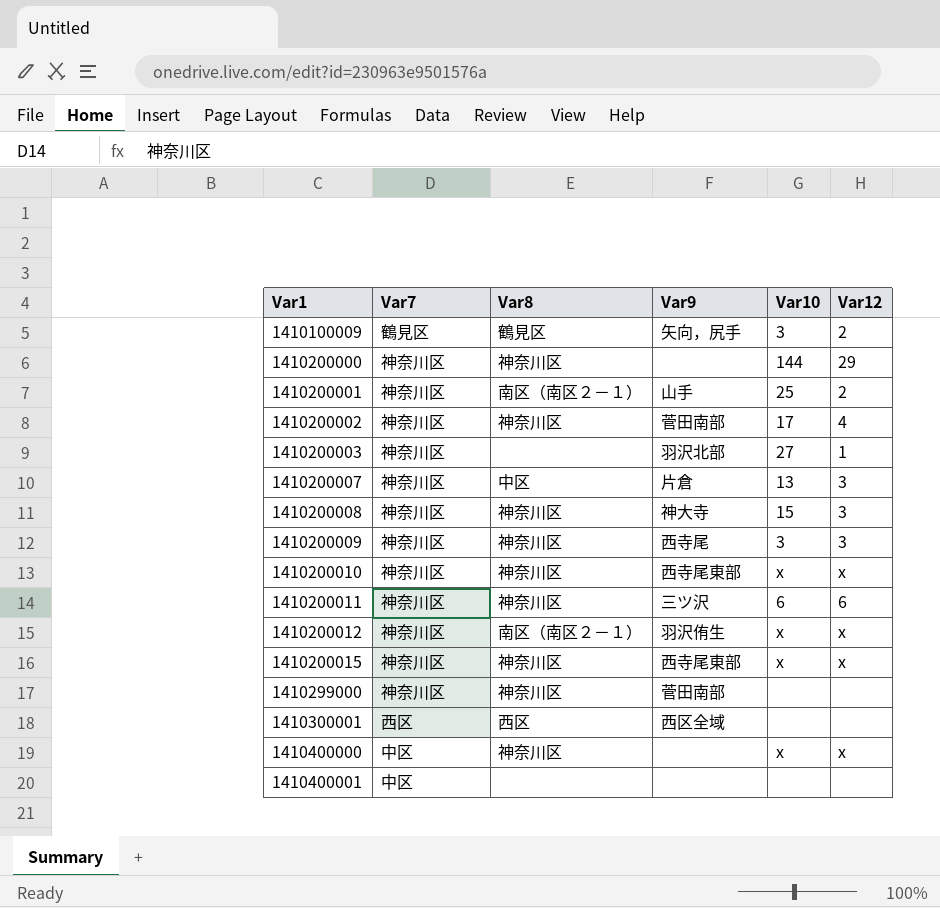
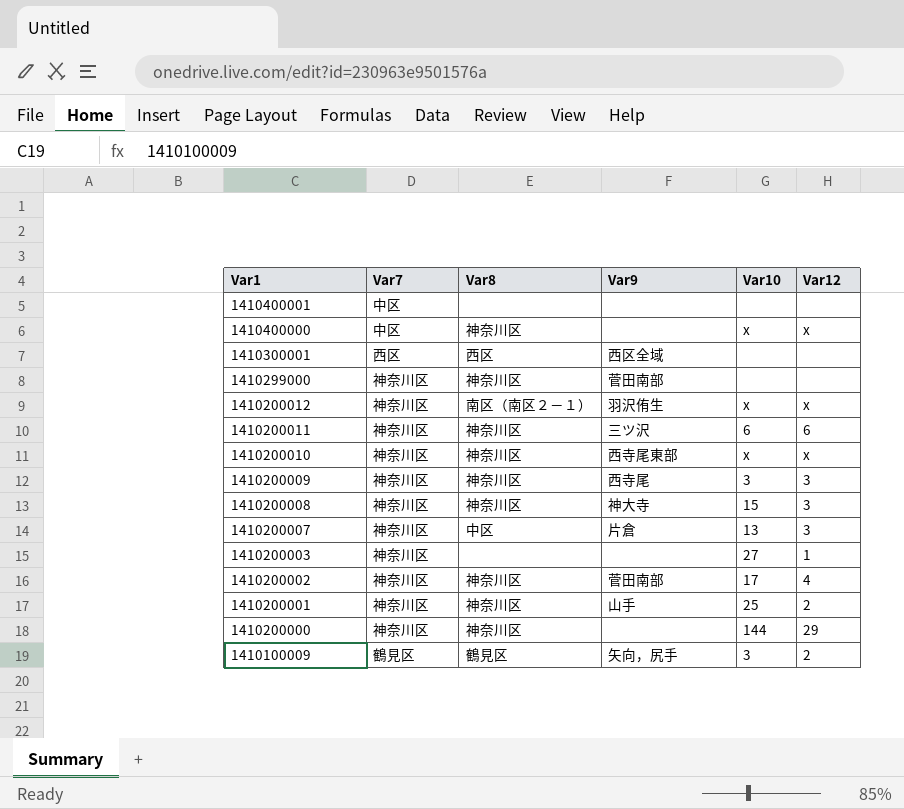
row order: Var1 ascending -> Var1 descending
row 1410200015: 神奈川区 | 神奈川区 | 西寺尾東部 | x | x -> none
1410200003 | Var9: 羽沢北部 -> none
1410200001 | Var8: 南区（南区２－１） -> 神奈川区

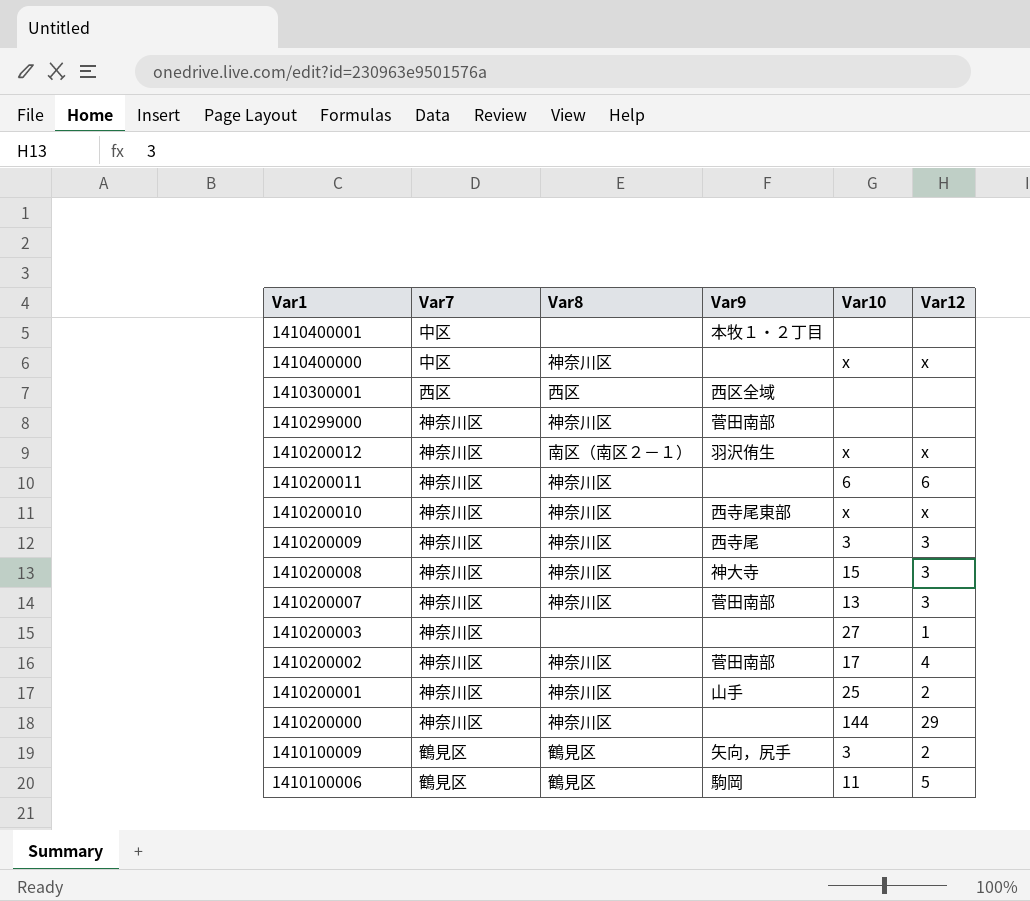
1410400001 | Var9: none -> 本牧１・２丁目
1410200011 | Var9: 三ツ沢 -> none
1410200007 | Var8: 中区 -> 神奈川区
1410200007 | Var9: 片倉 -> 菅田南部
row 1410100006: none -> 鶴見区 | 鶴見区 | 駒岡 | 11 | 5

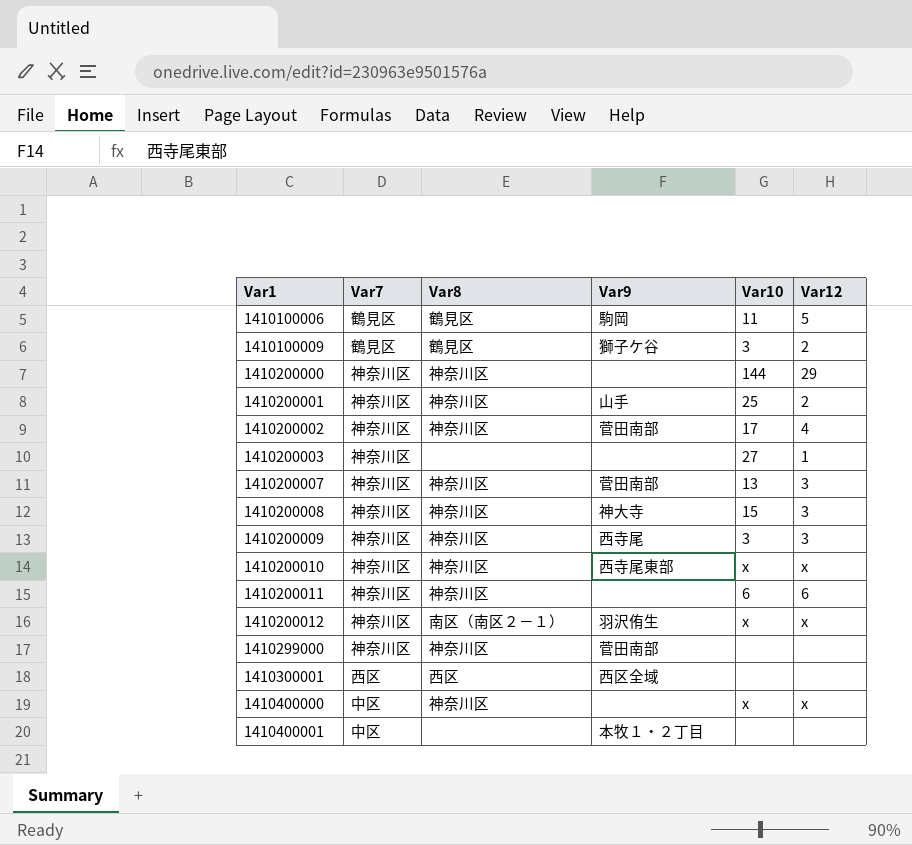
row order: Var1 descending -> Var1 ascending
1410100009 | Var9: 矢向，尻手 -> 獅子ケ谷

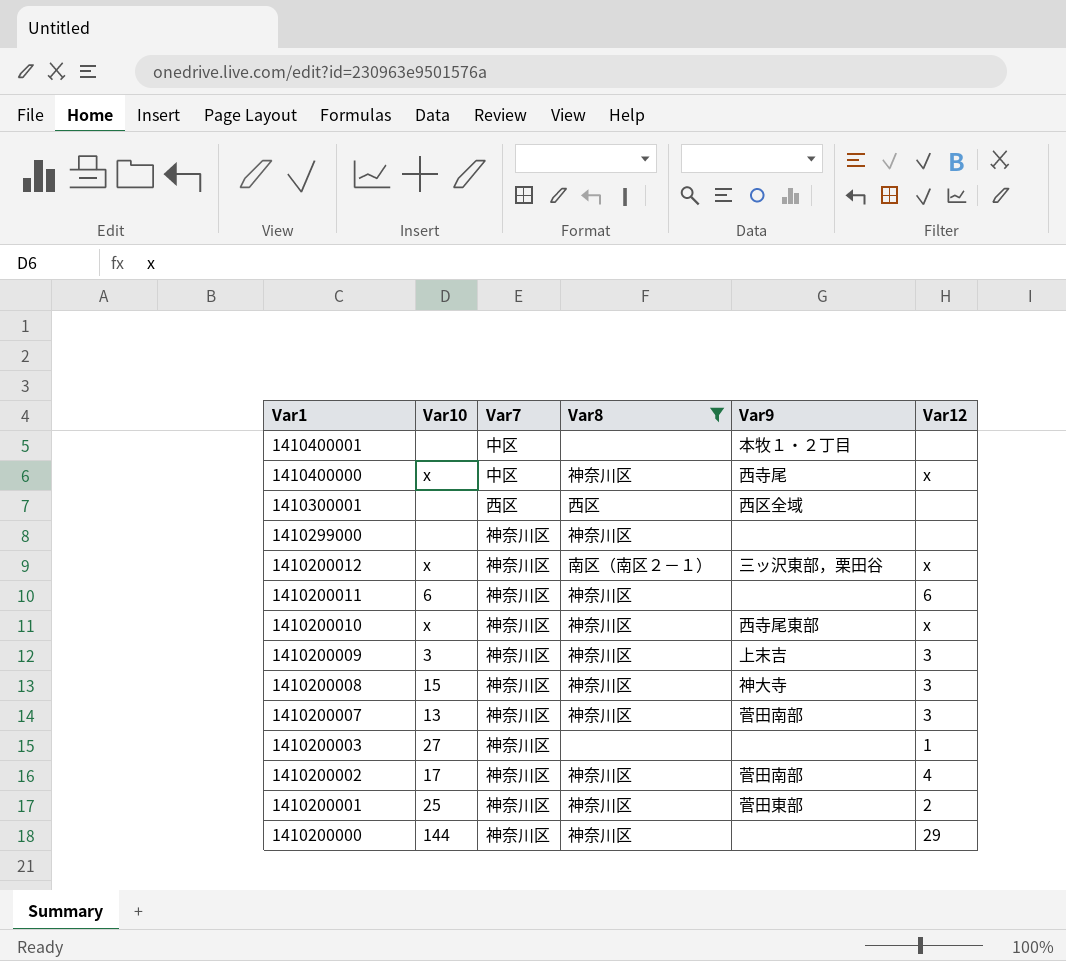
filter: none -> Var8 != 鶴見区
row order: Var1 ascending -> Var1 descending
column Var10 | position: 5 -> 2
1410400000 | Var9: none -> 西寺尾
1410299000 | Var9: 菅田南部 -> none
1410200012 | Var9: 羽沢侑生 -> 三ッ沢東部，栗田谷
1410200009 | Var9: 西寺尾 -> 上末吉
1410200001 | Var9: 山手 -> 菅田東部

